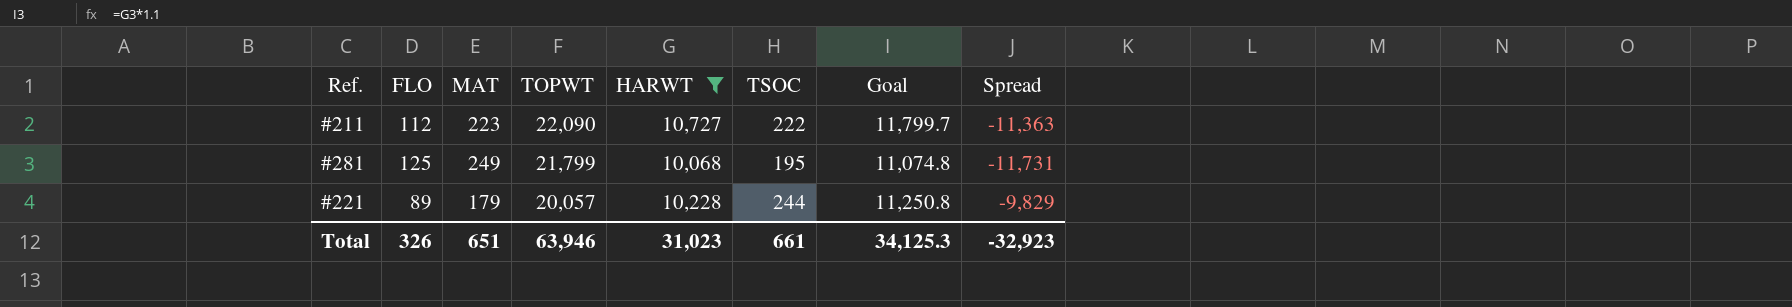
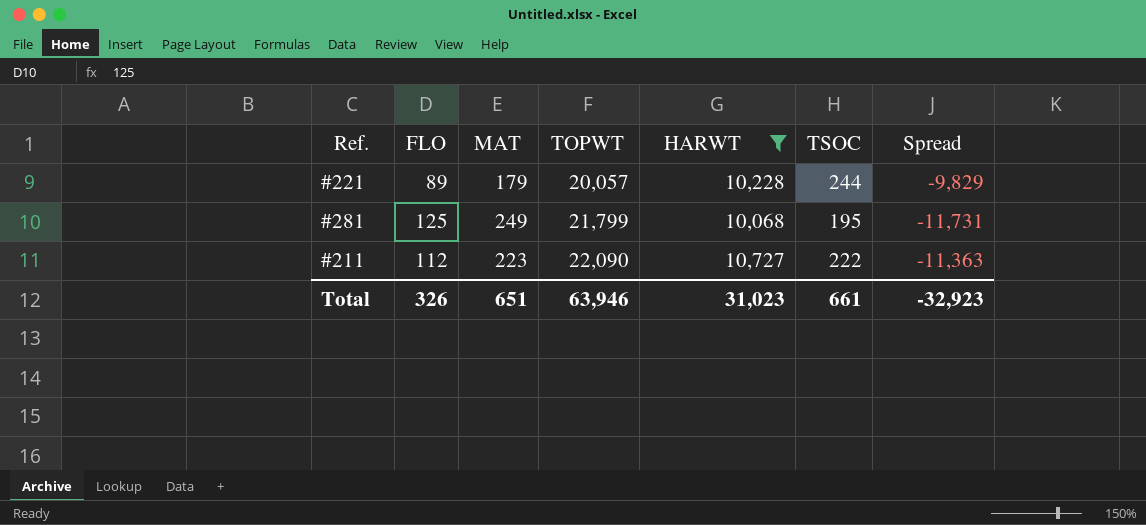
row order: TOPWT descending -> TOPWT ascending
column Goal | formula: [HARWT] * 1.1 -> none

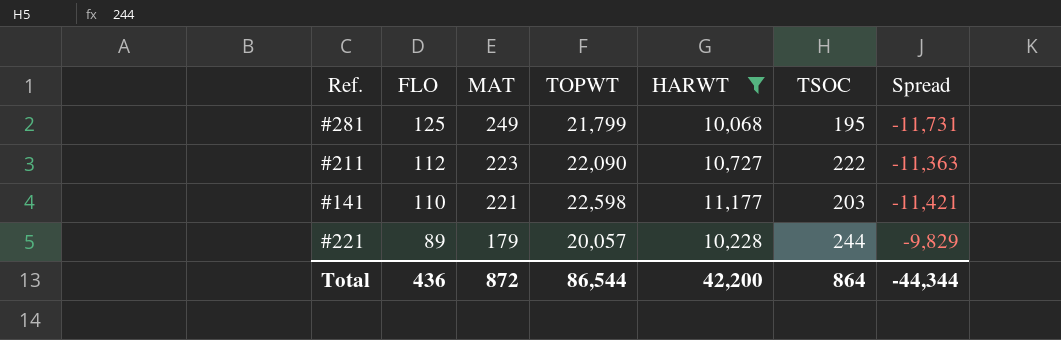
row order: TOPWT ascending -> FLO descending
row #141: none -> 110 | 221 | 22,598 | 11,177 | 203 | -11,421
Total | FLO: 326 -> 436
Total | MAT: 651 -> 872
Total | TOPWT: 63,946 -> 86,544
Total | HARWT: 31,023 -> 42,200
Total | TSOC: 661 -> 864
Total | Spread: -32,923 -> -44,344

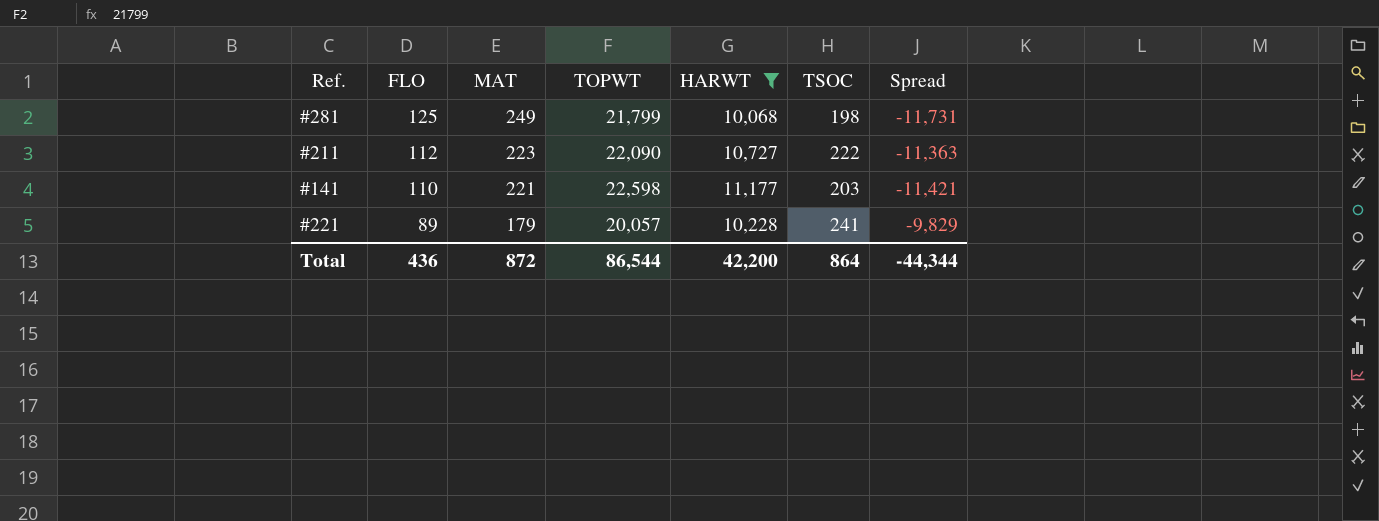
#281 | TSOC: 195 -> 198
#221 | TSOC: 244 -> 241

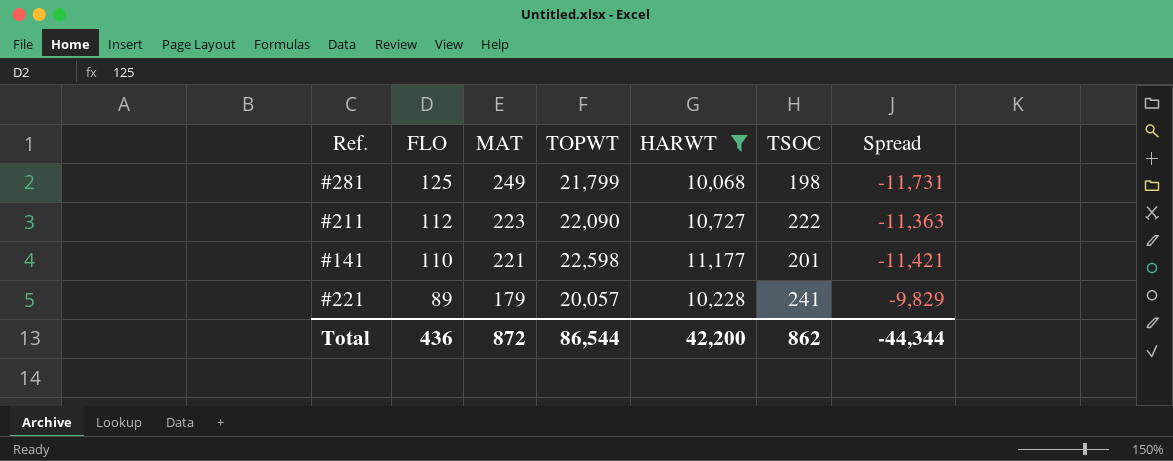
#141 | TSOC: 203 -> 201
Total | TSOC: 864 -> 862

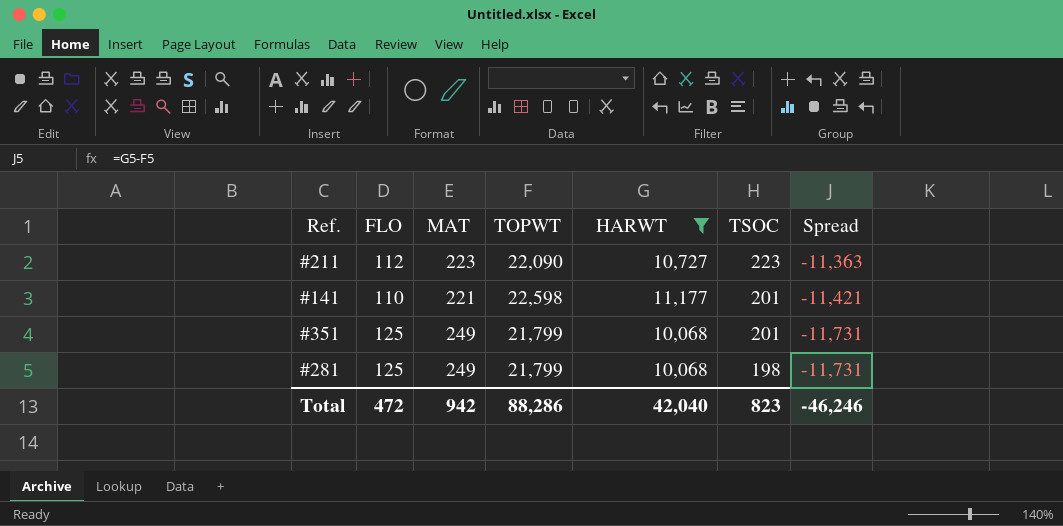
row order: FLO descending -> TSOC descending
row #221: 89 | 179 | 20,057 | 10,228 | 241 | -9,829 -> none
#211 | TSOC: 222 -> 223
row #351: none -> 125 | 249 | 21,799 | 10,068 | 201 | -11,731
Total | FLO: 436 -> 472
Total | MAT: 872 -> 942
Total | TOPWT: 86,544 -> 88,286
Total | HARWT: 42,200 -> 42,040
Total | TSOC: 862 -> 823
Total | Spread: -44,344 -> -46,246

